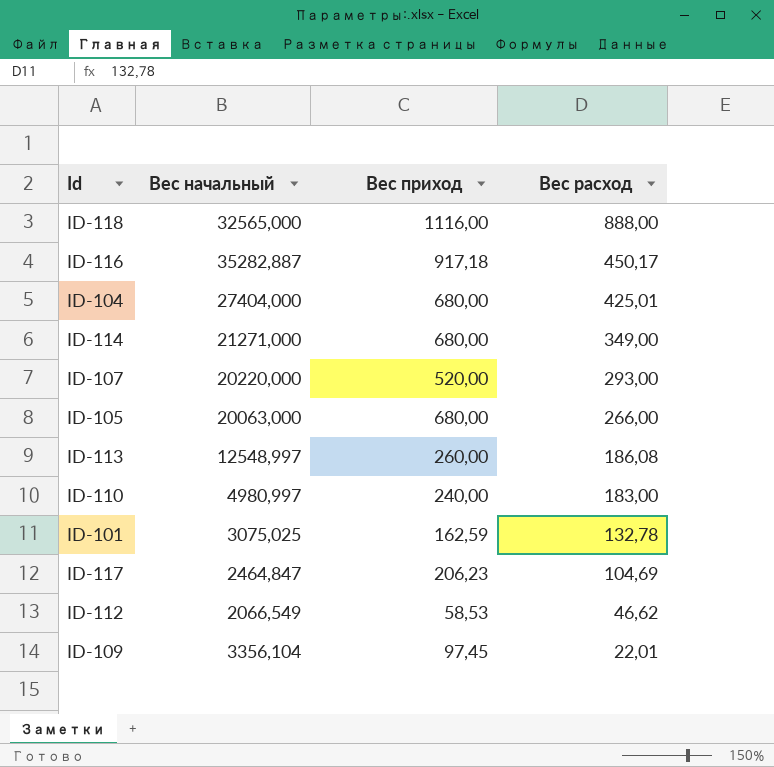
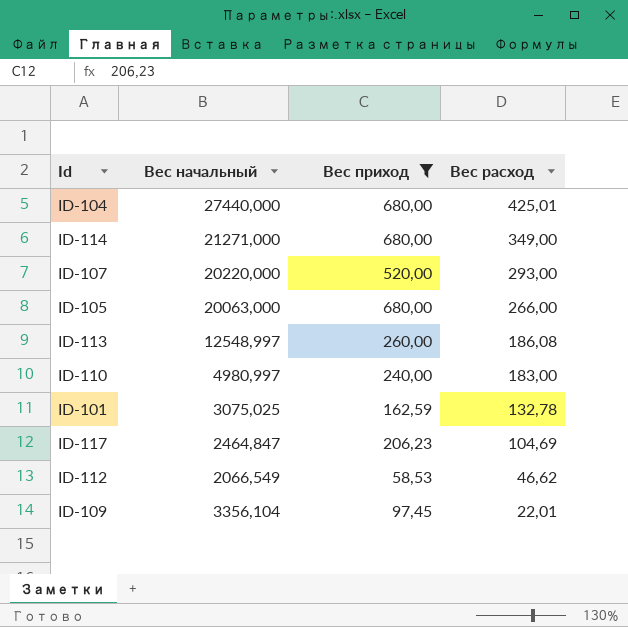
filter: none -> Вес приход <= 680,00
ID-104 | Вес начальный: 27404,000 -> 27440,000

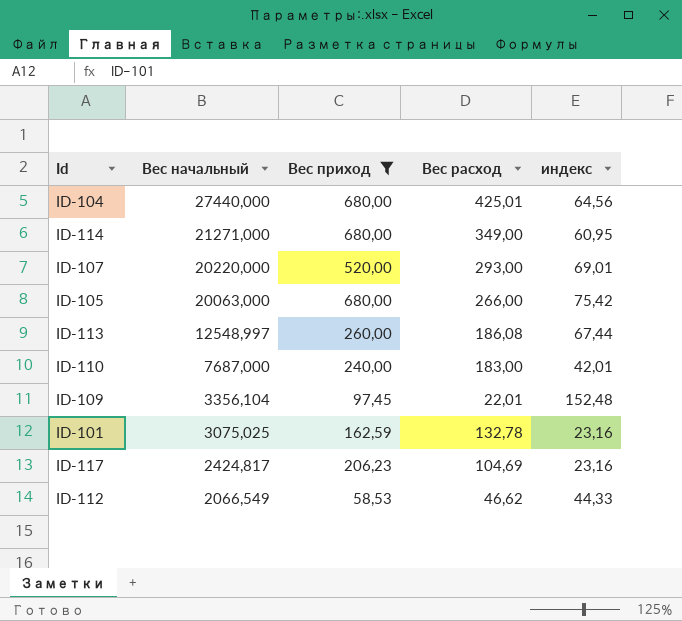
row order: Вес расход descending -> Вес начальный descending
column индекс | formula: none -> [Вес начальный] / [Вес расход]
ID-110 | Вес начальный: 4980,997 -> 7687,000
ID-117 | Вес начальный: 2464,847 -> 2424,817

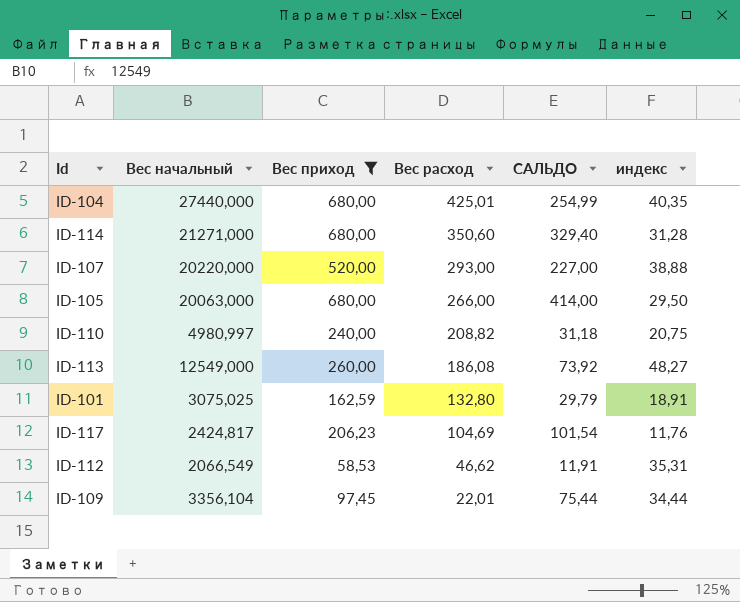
row order: Вес начальный descending -> Вес расход descending
column САЛЬДО | formula: none -> [Вес приход] - [Вес расход]
column индекс | formula: [Вес начальный] / [Вес расход] -> [Вес начальный] / [Вес приход]
ID-114 | Вес расход: 349,00 -> 350,60
ID-110 | Вес начальный: 7687,000 -> 4980,997
ID-110 | Вес расход: 183,00 -> 208,82
ID-113 | Вес начальный: 12548,997 -> 12549,000
ID-101 | Вес расход: 132,78 -> 132,80

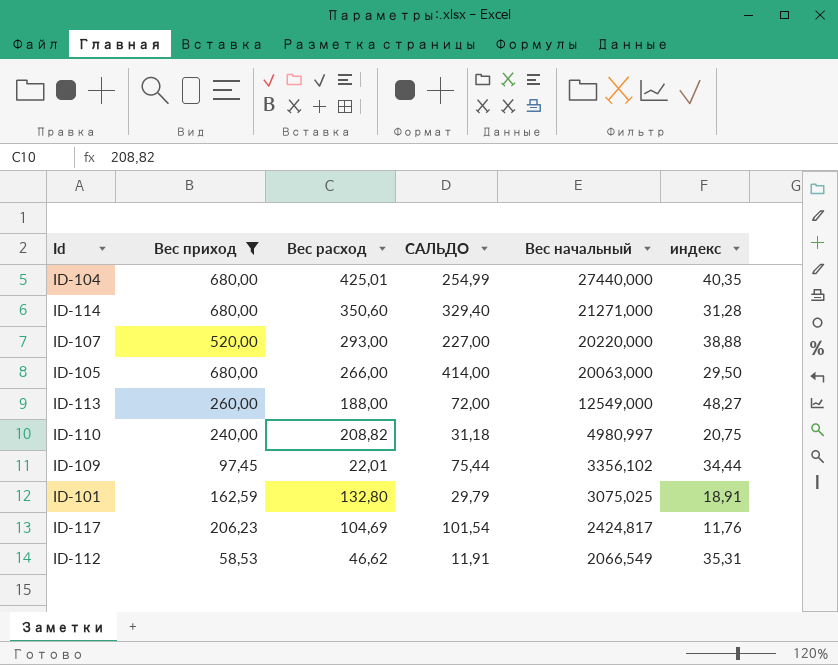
row order: Вес расход descending -> Вес начальный descending
column Вес начальный | position: 2 -> 5
ID-113 | Вес расход: 186,08 -> 188,00
ID-113 | САЛЬДО: 73,92 -> 72,00
ID-109 | Вес начальный: 3356,104 -> 3356,102

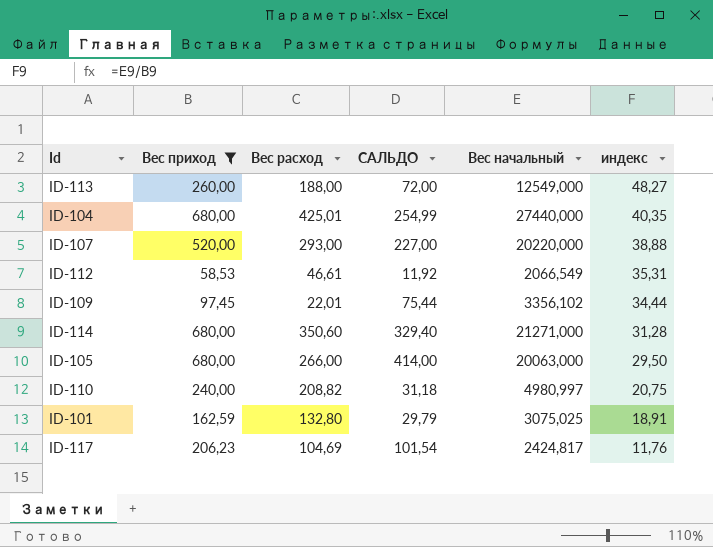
row order: Вес начальный descending -> индекс descending
ID-112 | Вес расход: 46,62 -> 46,61
ID-112 | САЛЬДО: 11,91 -> 11,92

